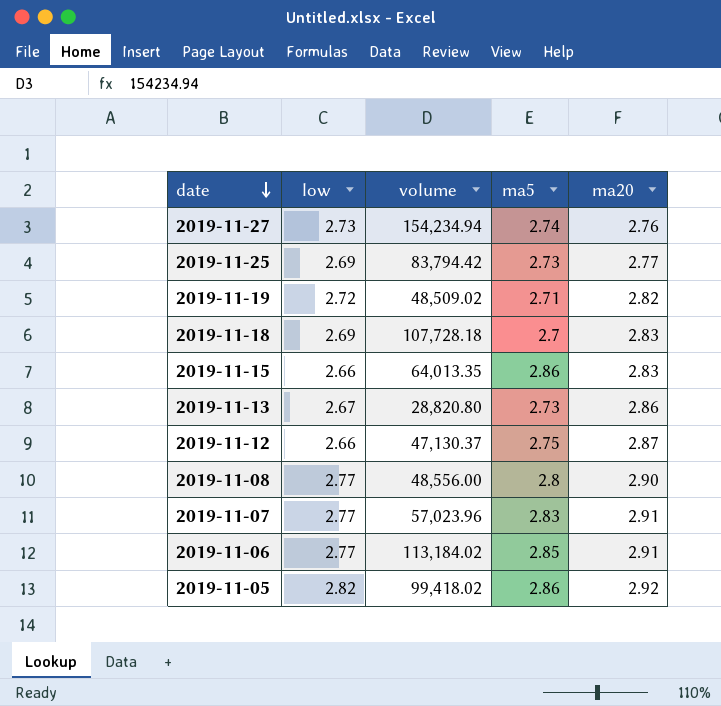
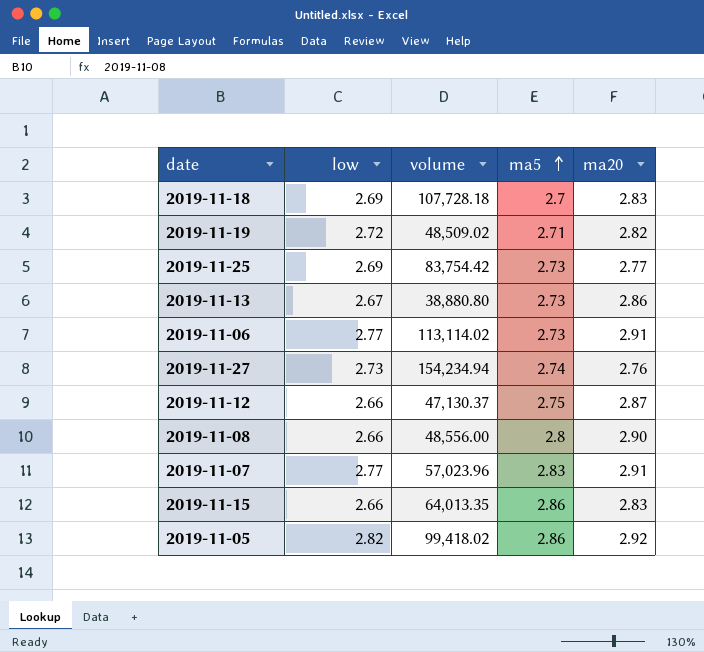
row order: date descending -> ma5 ascending
2019-11-25 | volume: 83,794.42 -> 83,754.42
2019-11-13 | volume: 28,820.80 -> 38,880.80
2019-11-06 | volume: 113,184.02 -> 113,114.02
2019-11-06 | ma5: 2.85 -> 2.73
2019-11-08 | low: 2.77 -> 2.66

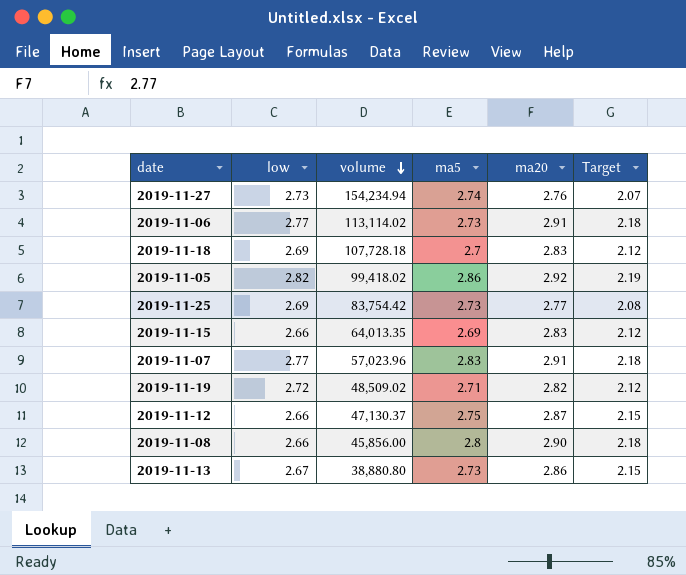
row order: ma5 ascending -> volume descending
column Target | formula: none -> [ma20] * 0.75
2019-11-15 | ma5: 2.86 -> 2.69
2019-11-08 | volume: 48,556.00 -> 45,856.00

